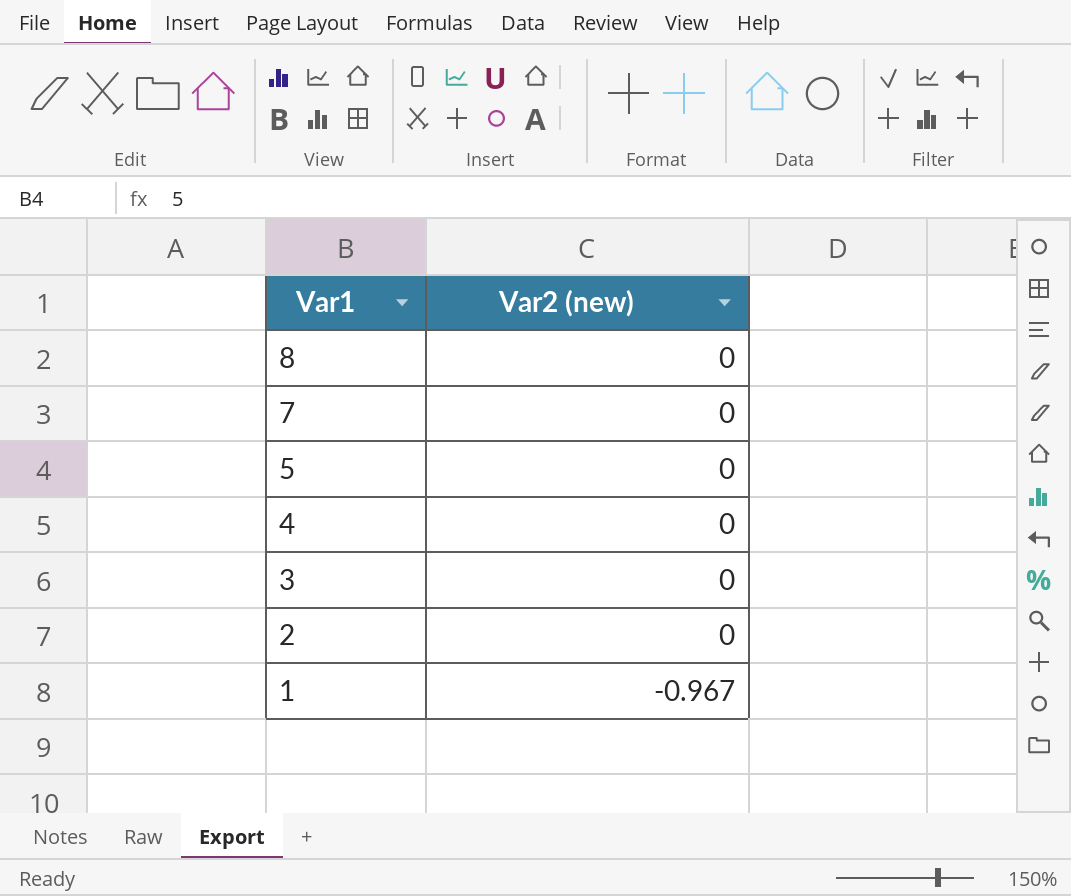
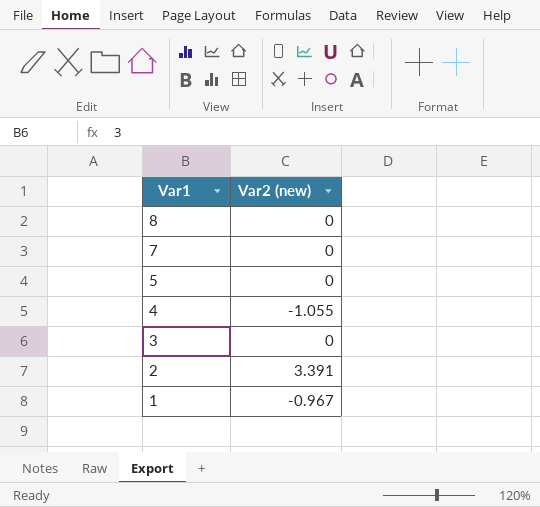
4 | Var2 (new): 0 -> -1.055
2 | Var2 (new): 0 -> 3.391

